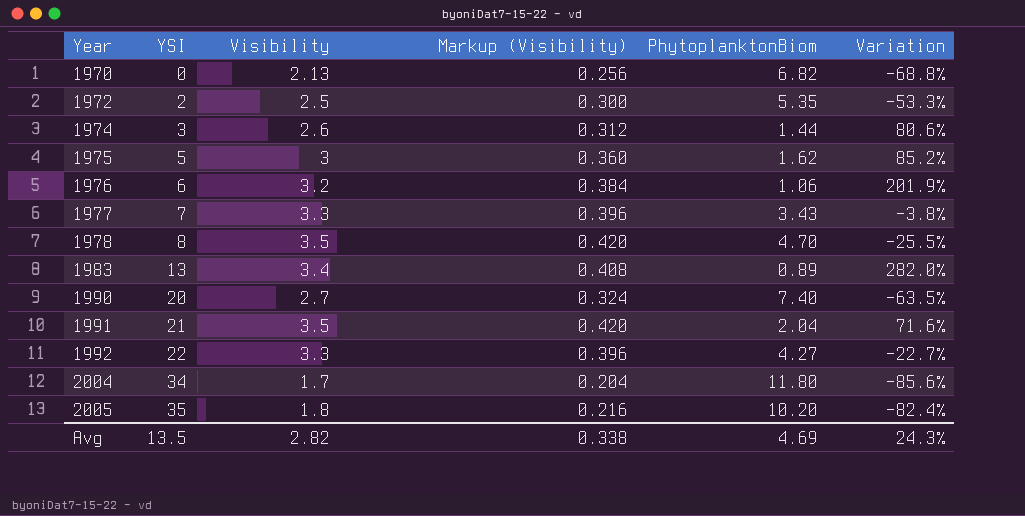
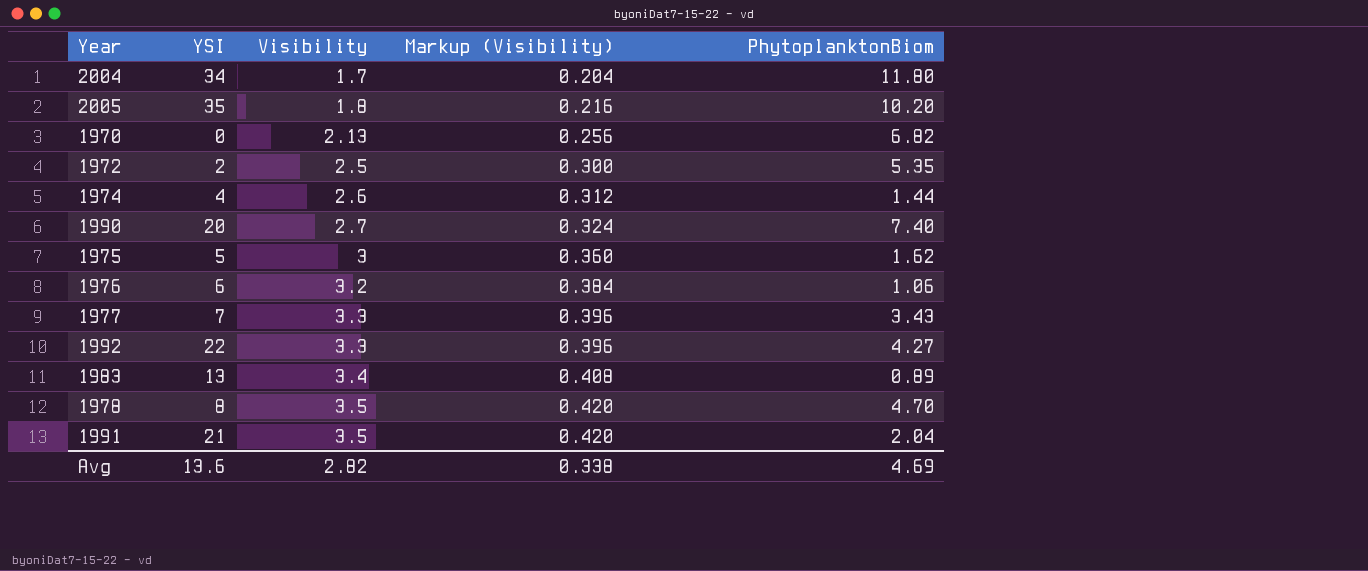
row order: Year ascending -> Visibility ascending
column Variation | formula: ([Visibility] - [PhytoplanktonBiom]) / [PhytoplanktonBiom] -> none
1974 | YSI: 3 -> 4
Avg | YSI: 13.5 -> 13.6

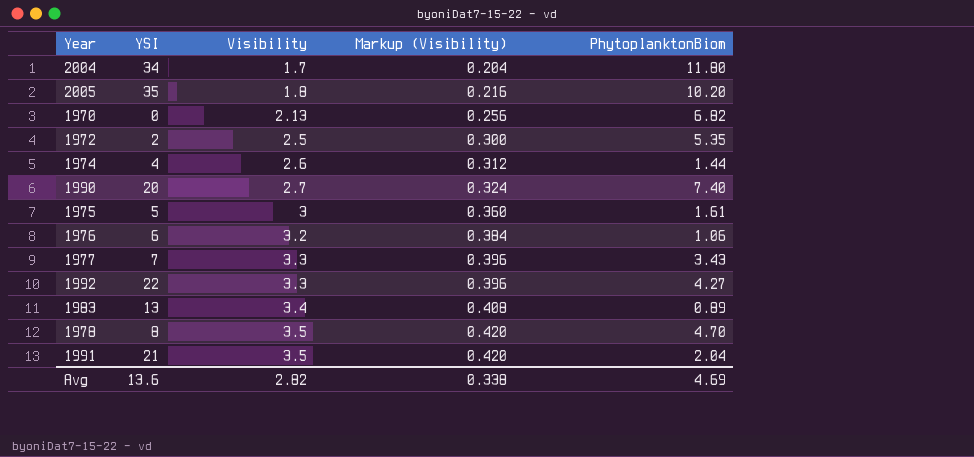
1975 | PhytoplanktonBiom: 1.62 -> 1.61

